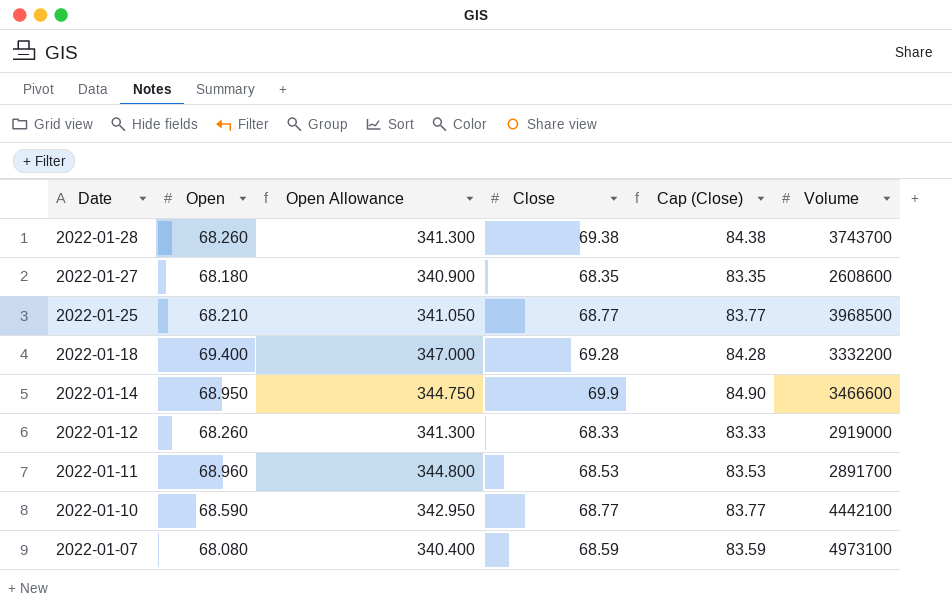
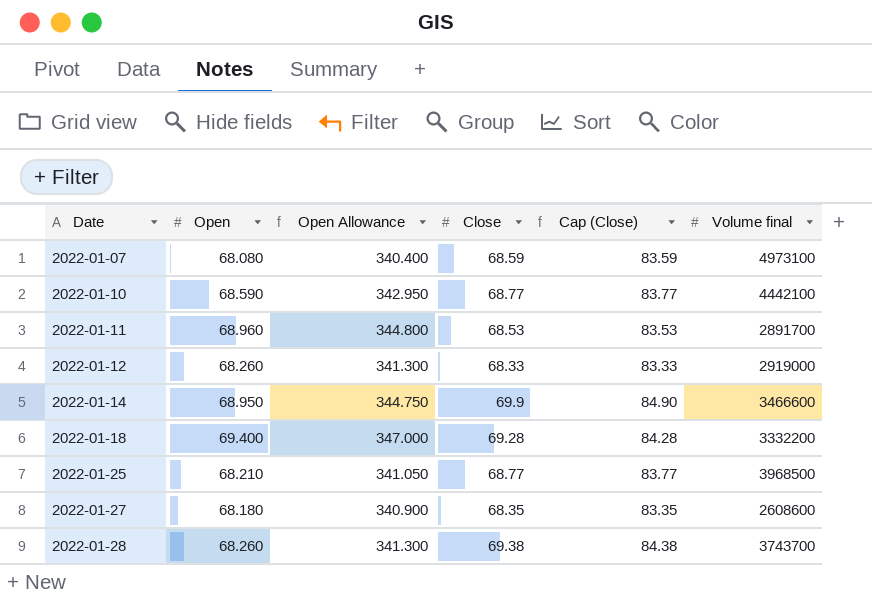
row order: Date descending -> Date ascending
column name: Volume -> Volume final

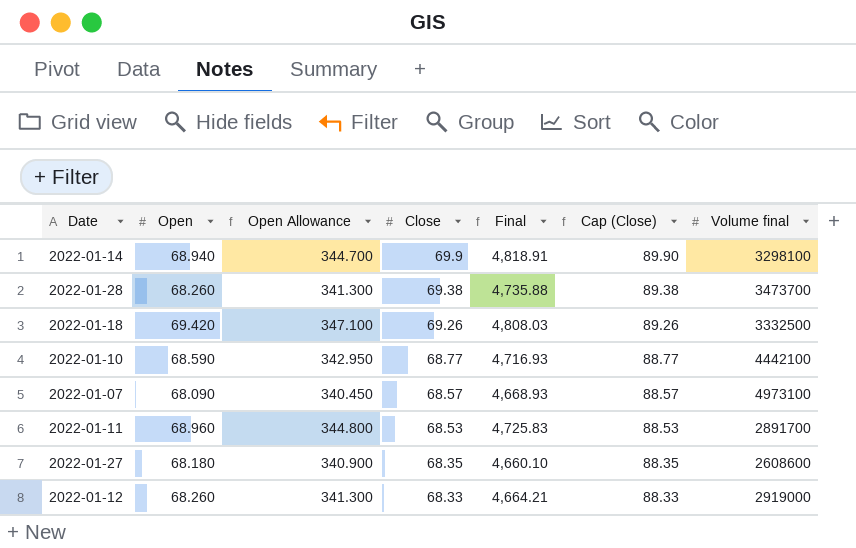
row order: Date ascending -> Close descending
column Final | formula: none -> [Open] * [Close]
column Cap (Close) | formula: [Close] + 15 -> [Close] + 20
row 2022-01-25: 68.210 | 341.050 | 68.77 | 83.77 | 3968500 -> none
2022-01-14 | Open: 68.950 -> 68.940
2022-01-14 | Open Allowance: 344.750 -> 344.700
2022-01-14 | Volume final: 3466600 -> 3298100
2022-01-28 | Volume final: 3743700 -> 3473700
2022-01-18 | Open: 69.400 -> 69.420
2022-01-18 | Open Allowance: 347.000 -> 347.100
2022-01-18 | Close: 69.28 -> 69.26
2022-01-18 | Volume final: 3332200 -> 3332500
2022-01-07 | Open: 68.080 -> 68.090
2022-01-07 | Open Allowance: 340.400 -> 340.450
2022-01-07 | Close: 68.59 -> 68.57

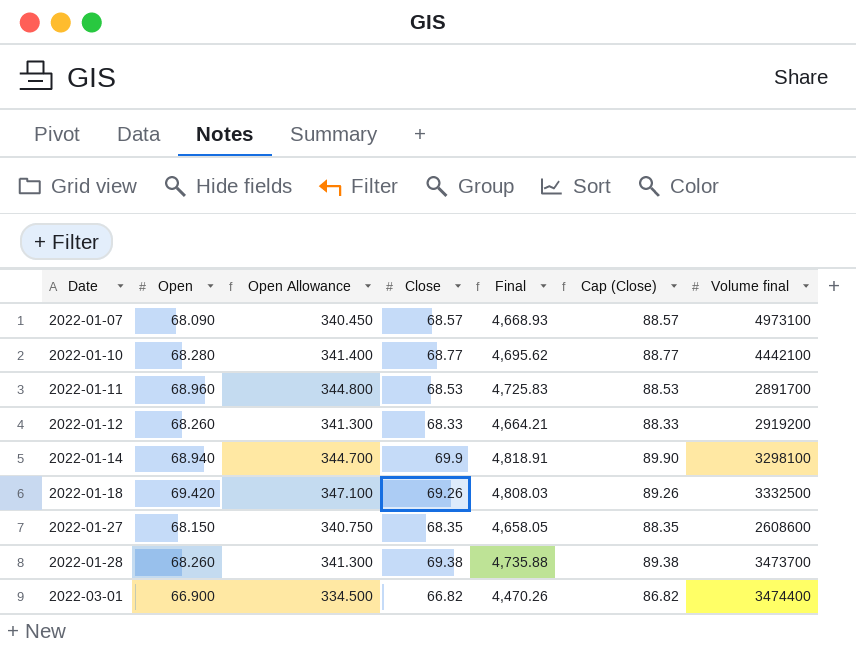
row order: Close descending -> Date ascending
2022-01-10 | Open: 68.590 -> 68.280
2022-01-10 | Open Allowance: 342.950 -> 341.400
2022-01-10 | Final: 4,716.93 -> 4,695.62
2022-01-12 | Volume final: 2919000 -> 2919200
2022-01-27 | Open: 68.180 -> 68.150
2022-01-27 | Open Allowance: 340.900 -> 340.750
2022-01-27 | Final: 4,660.10 -> 4,658.05
row 2022-03-01: none -> 66.900 | 334.500 | 66.82 | 4,470.26 | 86.82 | 3474400

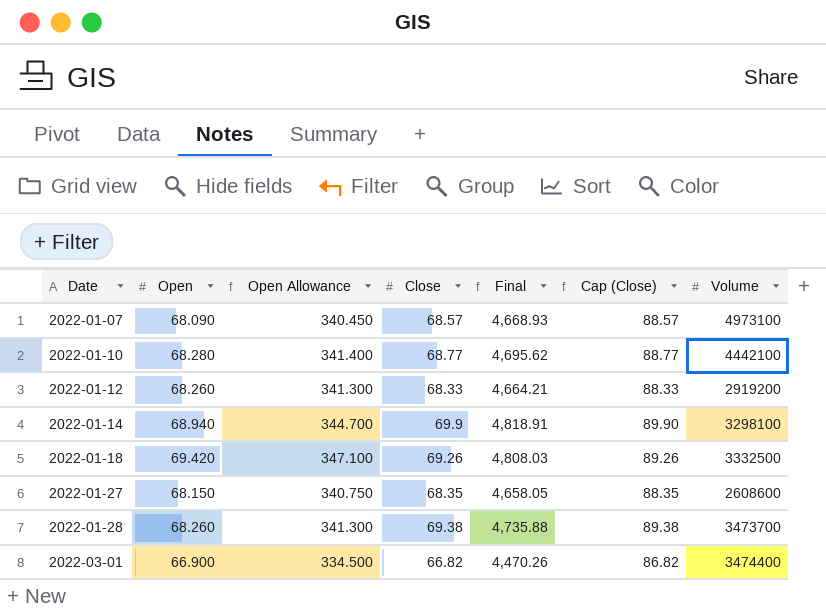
column name: Volume final -> Volume
row 2022-01-11: 68.960 | 344.800 | 68.53 | 4,725.83 | 88.53 | 2891700 -> none

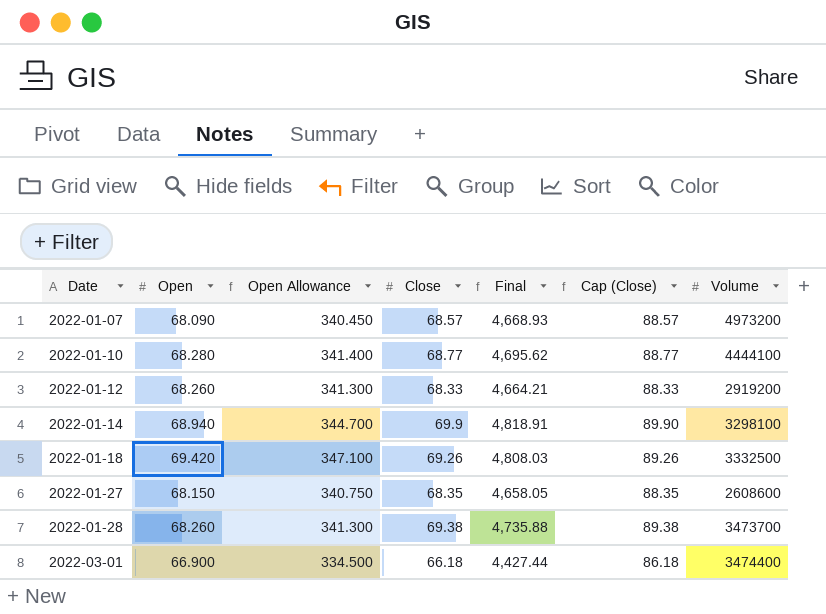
2022-01-07 | Volume: 4973100 -> 4973200
2022-01-10 | Volume: 4442100 -> 4444100
2022-03-01 | Close: 66.82 -> 66.18
2022-03-01 | Final: 4,470.26 -> 4,427.44
2022-03-01 | Cap (Close): 86.82 -> 86.18

